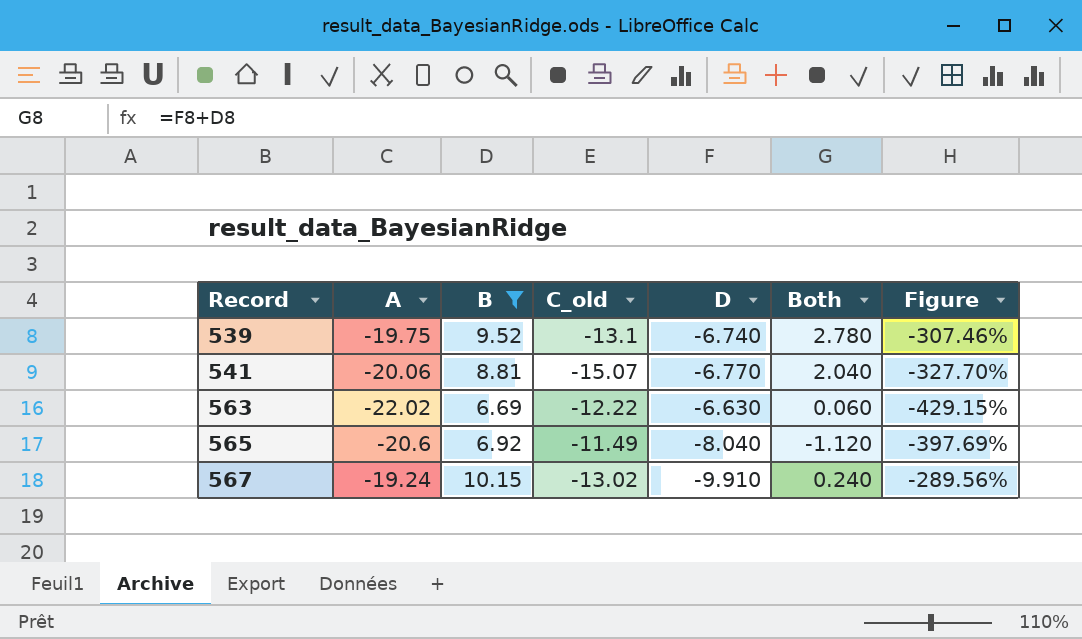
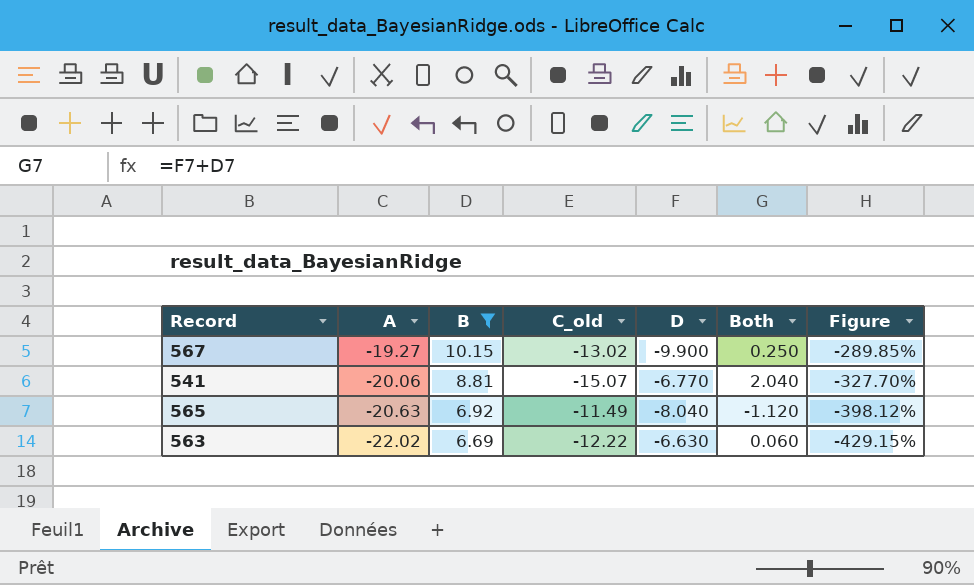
row order: Record ascending -> A descending
row 539: -19.75 | 9.52 | -13.1 | -6.740 | 2.780 | -307.46% -> none
567 | A: -19.24 -> -19.27
567 | D: -9.910 -> -9.900
567 | Both: 0.240 -> 0.250
567 | Figure: -289.56% -> -289.85%
565 | A: -20.6 -> -20.63
565 | Figure: -397.69% -> -398.12%

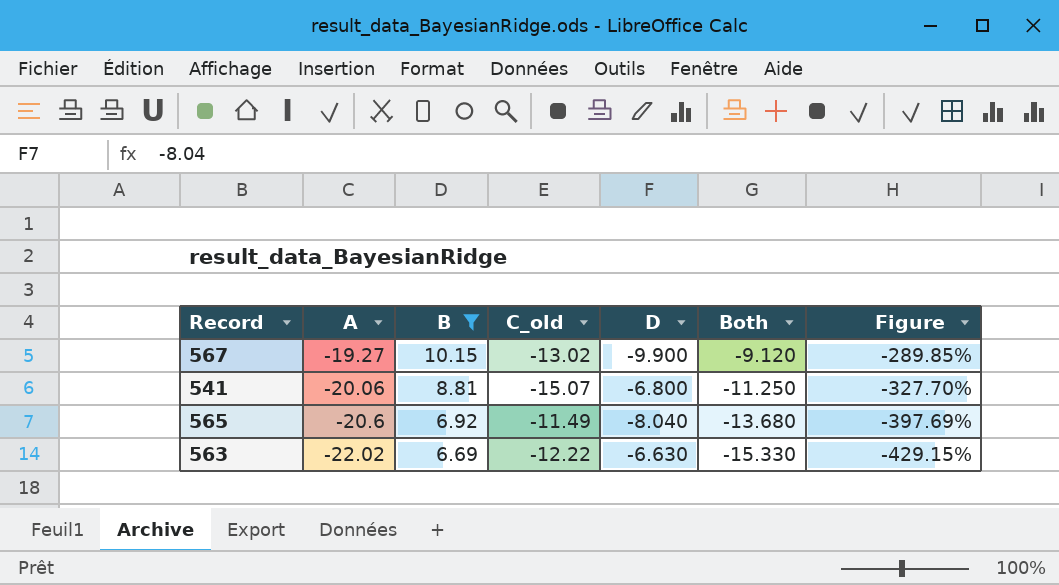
column Both | formula: [B] + [D] -> [A] + [B]
541 | D: -6.770 -> -6.800
565 | A: -20.63 -> -20.6
565 | Figure: -398.12% -> -397.69%

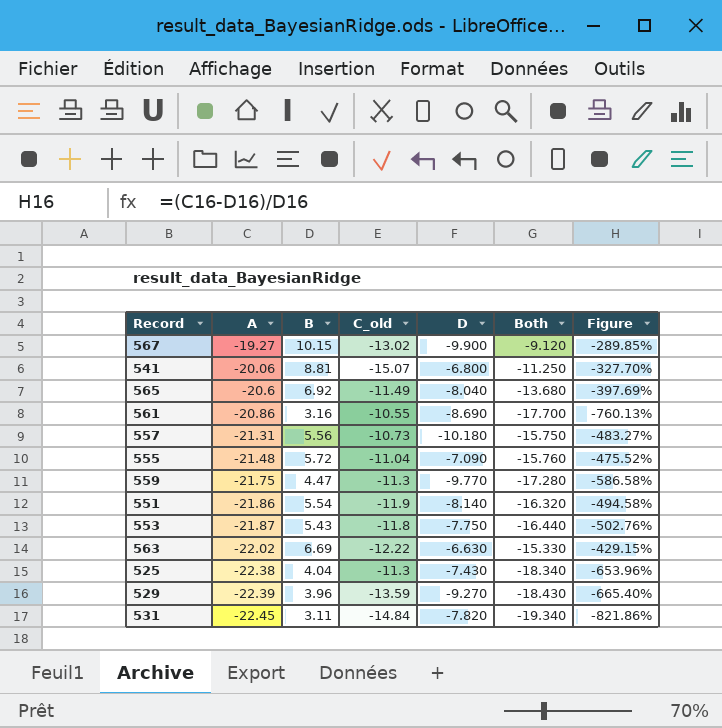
filter: B >= 6.69 -> none

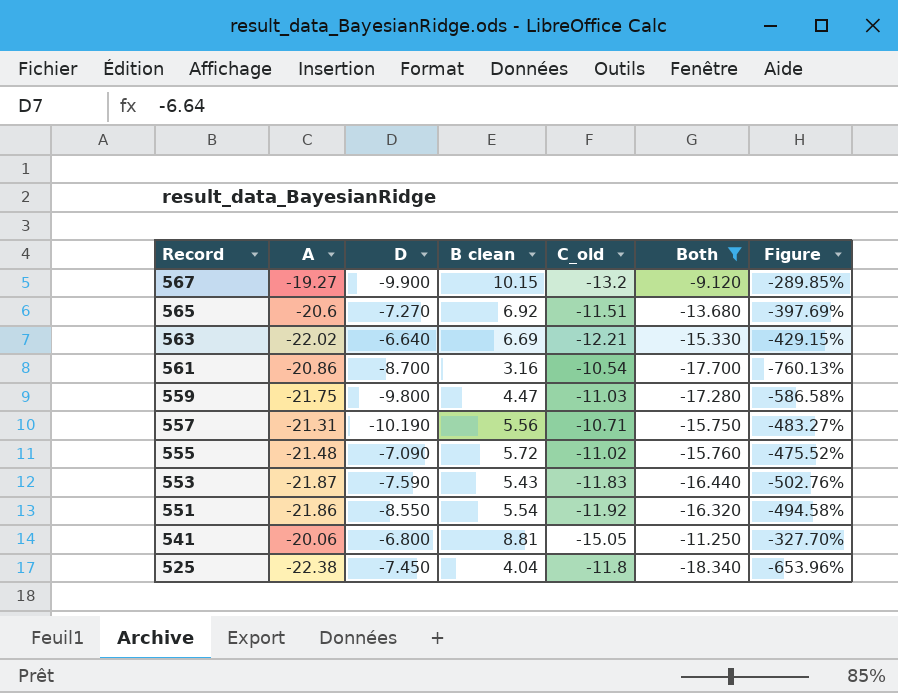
filter: none -> Both >= -18.340
row order: A descending -> Record descending
column D | position: 5 -> 3
column name: B -> B clean
567 | C_old: -13.02 -> -13.2
565 | D: -8.040 -> -7.270
565 | C_old: -11.49 -> -11.51
563 | D: -6.630 -> -6.640
563 | C_old: -12.22 -> -12.21
561 | D: -8.690 -> -8.700
561 | C_old: -10.55 -> -10.54
559 | D: -9.770 -> -9.800
559 | C_old: -11.3 -> -11.03
557 | D: -10.180 -> -10.190
557 | C_old: -10.73 -> -10.71
555 | C_old: -11.04 -> -11.02
553 | D: -7.750 -> -7.590
553 | C_old: -11.8 -> -11.83
551 | D: -8.140 -> -8.550
551 | C_old: -11.9 -> -11.92
541 | C_old: -15.07 -> -15.05
525 | D: -7.430 -> -7.450
525 | C_old: -11.3 -> -11.8

